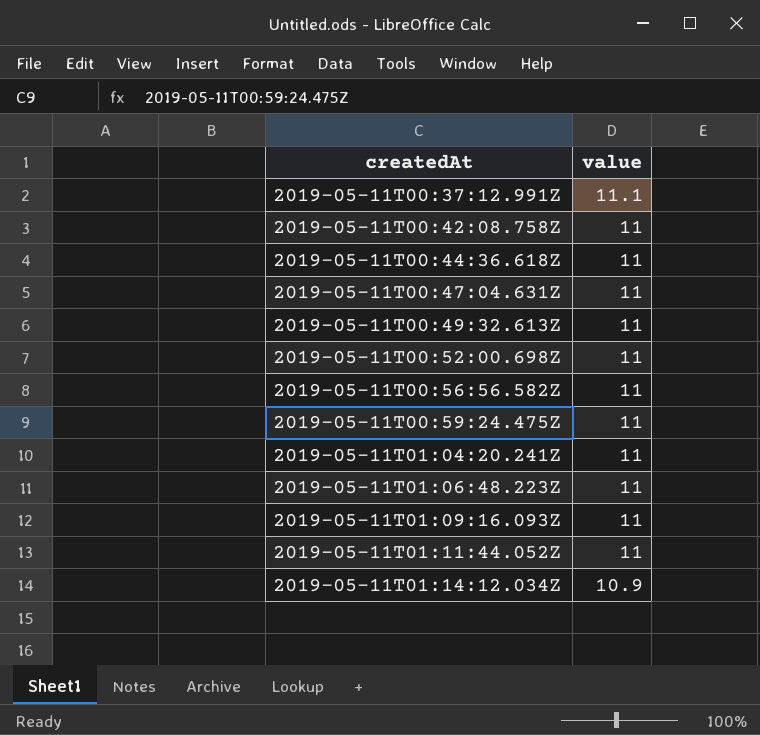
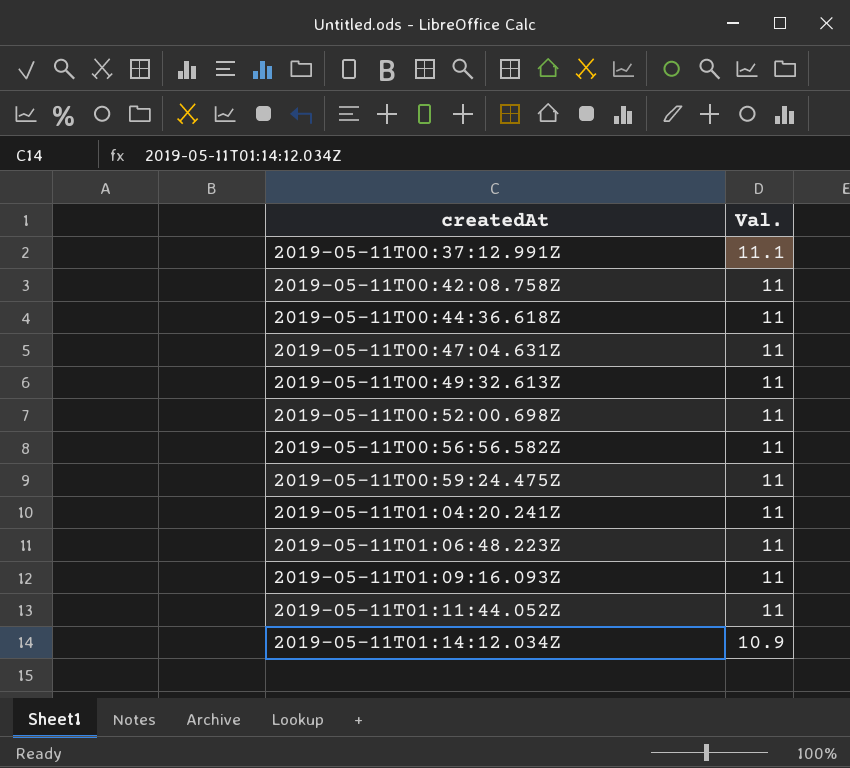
column name: value -> Val.

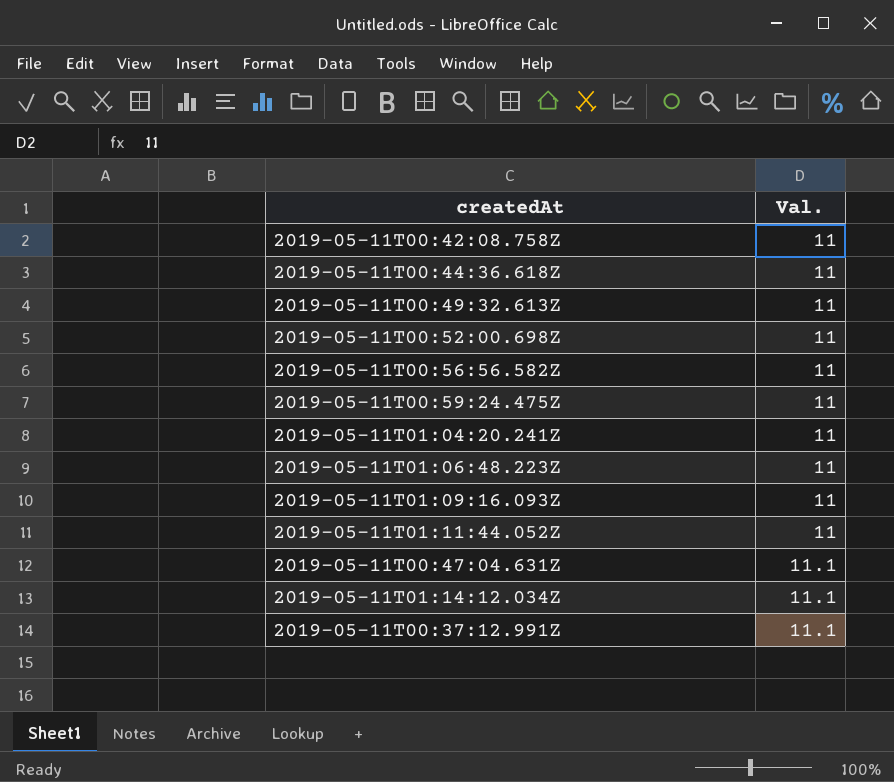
row order: createdAt ascending -> Val. ascending
2019-05-11T00:47:04.631Z | Val.: 11 -> 11.1
2019-05-11T01:14:12.034Z | Val.: 10.9 -> 11.1

